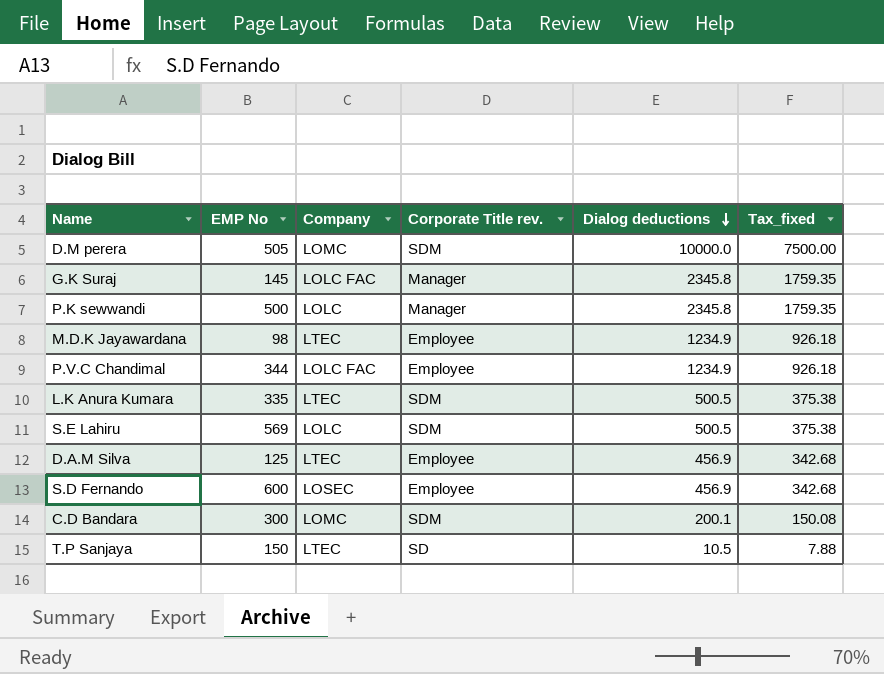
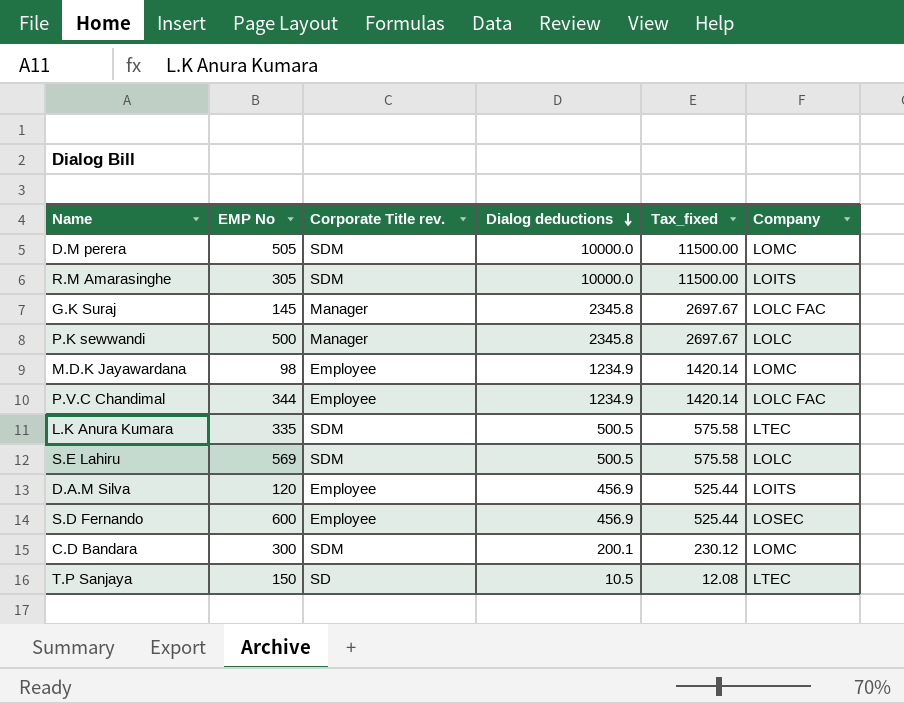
column Tax_fixed | formula: [Dialog deductions] * 0.75 -> [Dialog deductions] * 1.15
column Company | position: 3 -> 6
row R.M Amarasinghe: none -> 305 | SDM | 10000.0 | 11500.00 | LOITS
M.D.K Jayawardana | Company: LTEC -> LOMC
D.A.M Silva | EMP No: 125 -> 120
D.A.M Silva | Company: LTEC -> LOITS

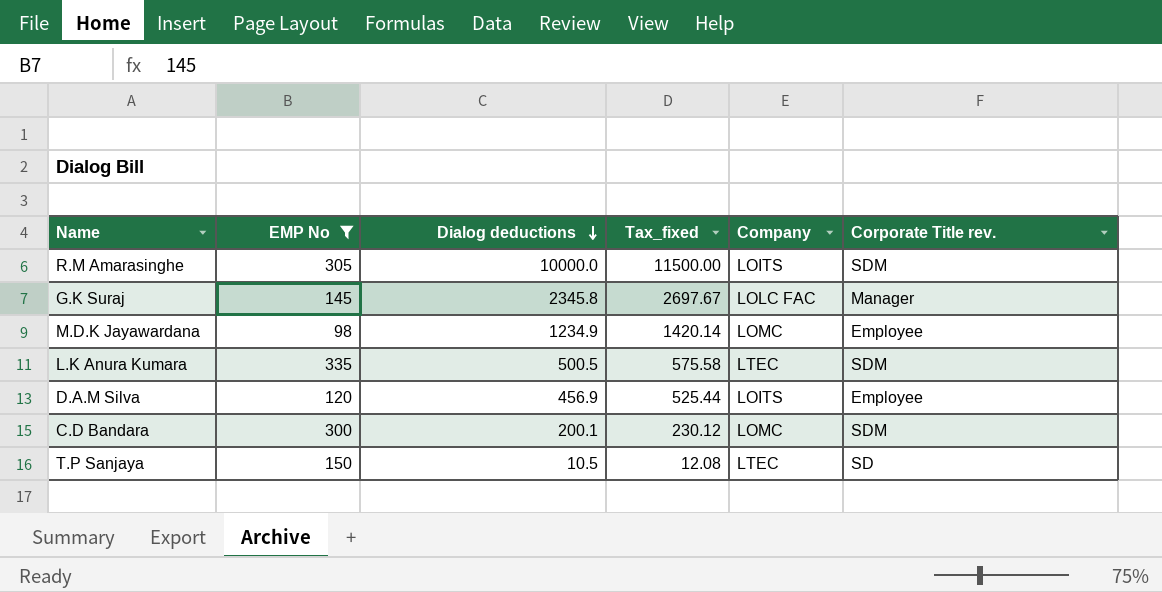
filter: none -> EMP No <= 335
column Corporate Title rev. | position: 3 -> 6

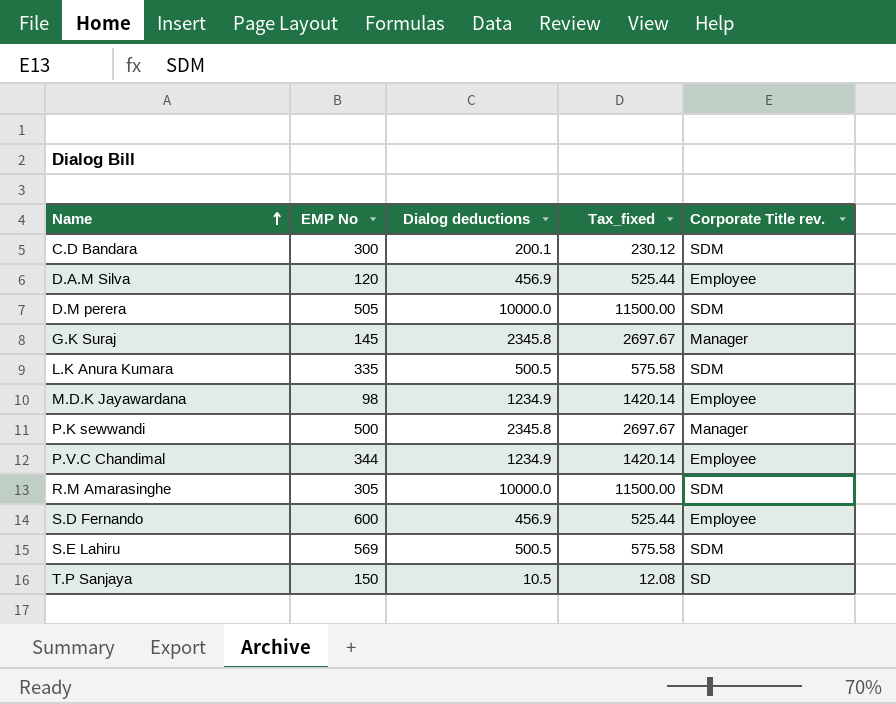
filter: EMP No <= 335 -> none
row order: Dialog deductions descending -> Name ascending
column Company | position: 5 -> none

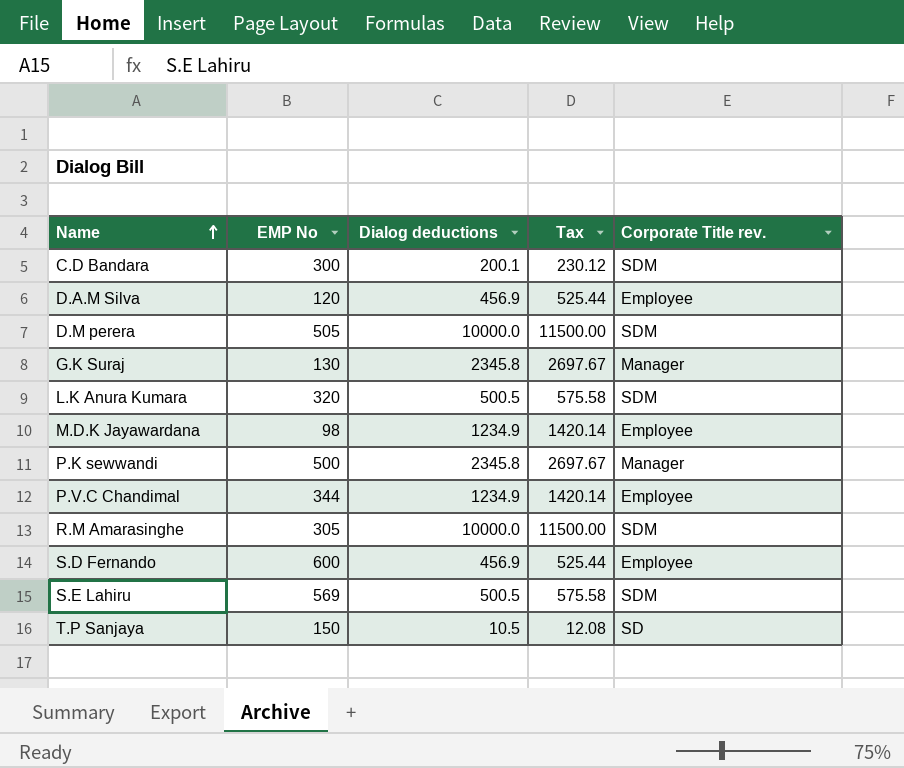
column name: Tax_fixed -> Tax
G.K Suraj | EMP No: 145 -> 130
L.K Anura Kumara | EMP No: 335 -> 320

